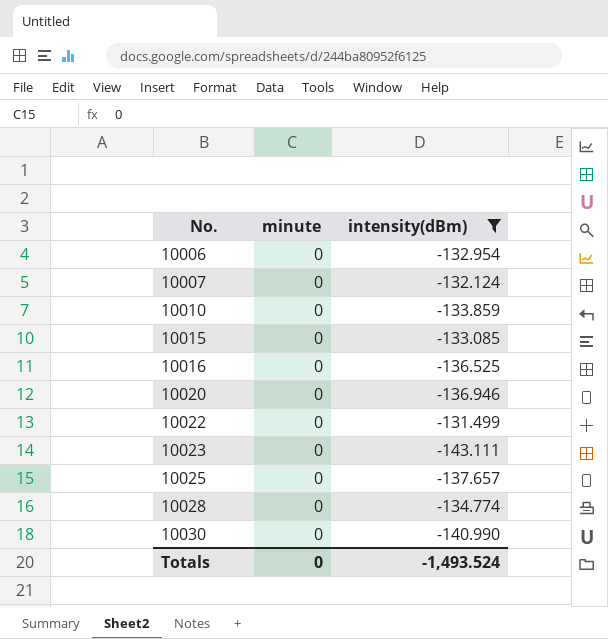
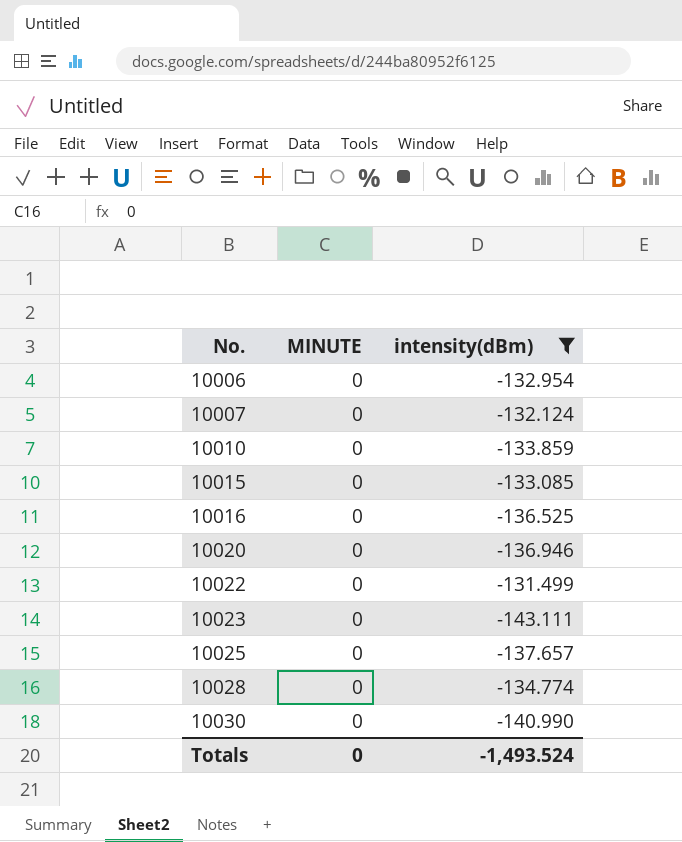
column name: minute -> MINUTE

